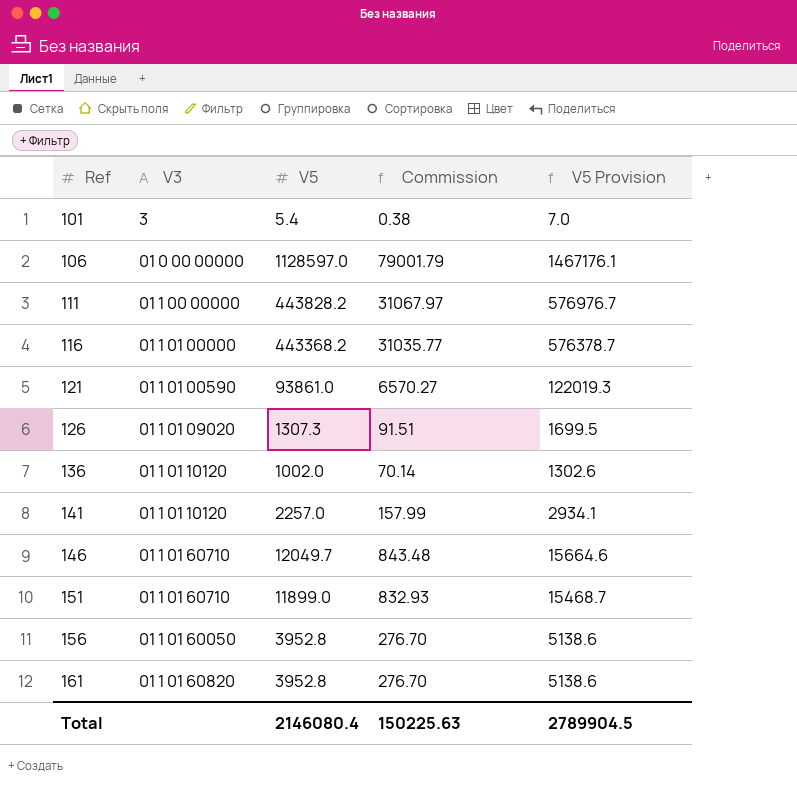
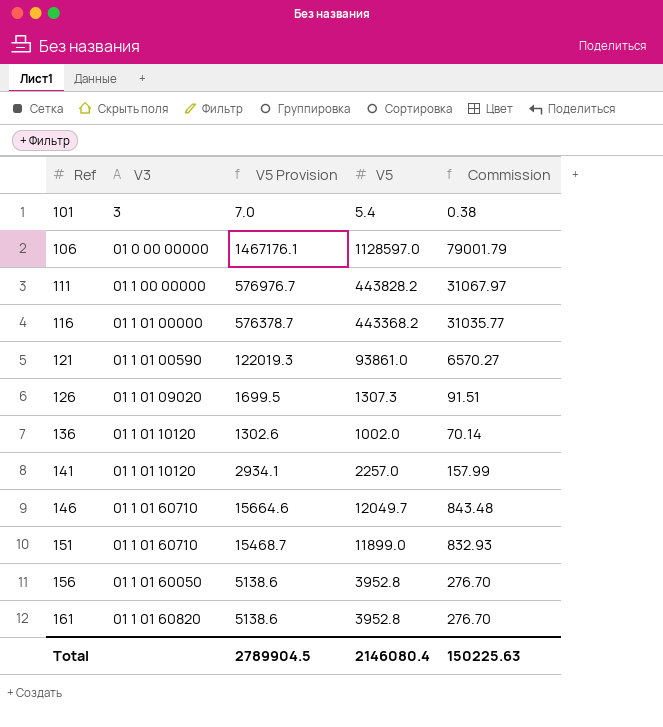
column V5 Provision | position: 5 -> 3

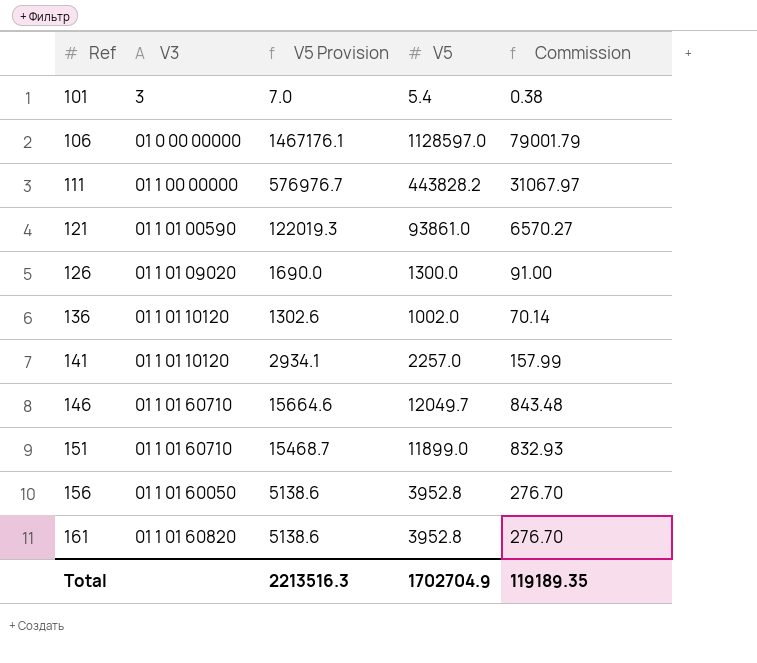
row 116: 01 1 01 00000 | 576378.7 | 443368.2 | 31035.77 -> none
126 | V5 Provision: 1699.5 -> 1690.0
126 | V5: 1307.3 -> 1300.0
126 | Commission: 91.51 -> 91.00
Total | V5 Provision: 2789904.5 -> 2213516.3
Total | V5: 2146080.4 -> 1702704.9
Total | Commission: 150225.63 -> 119189.35

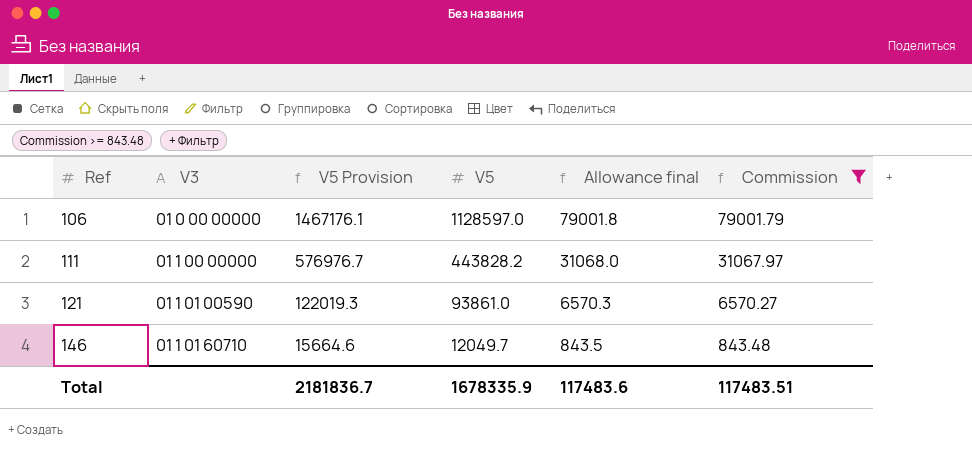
filter: none -> Commission >= 843.48
column Allowance final | formula: none -> [V5] * 0.07
Total | V5 Provision: 2213516.3 -> 2181836.7
Total | V5: 1702704.9 -> 1678335.9
Total | Commission: 119189.35 -> 117483.51

